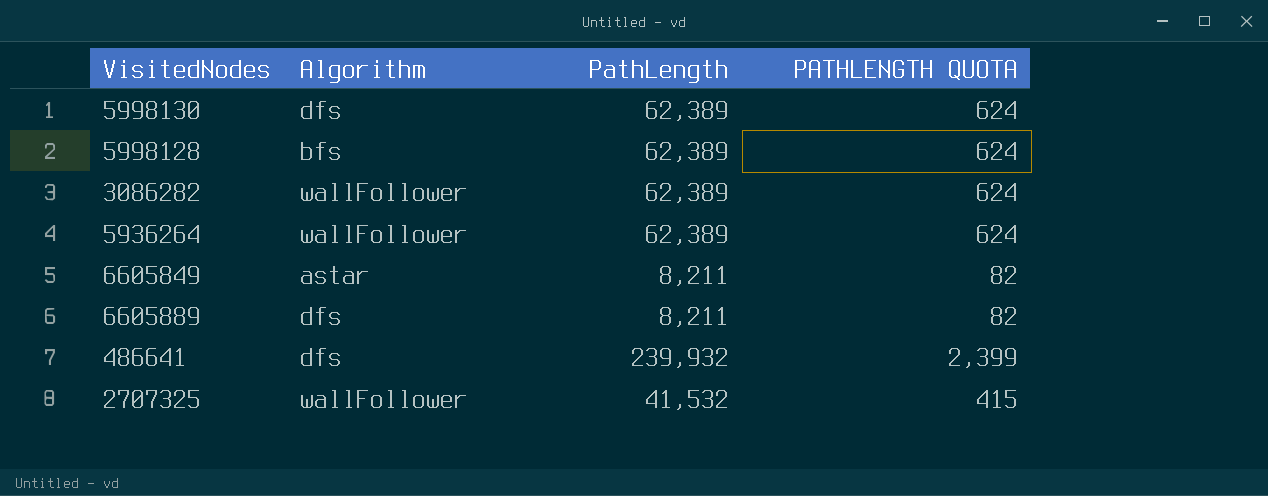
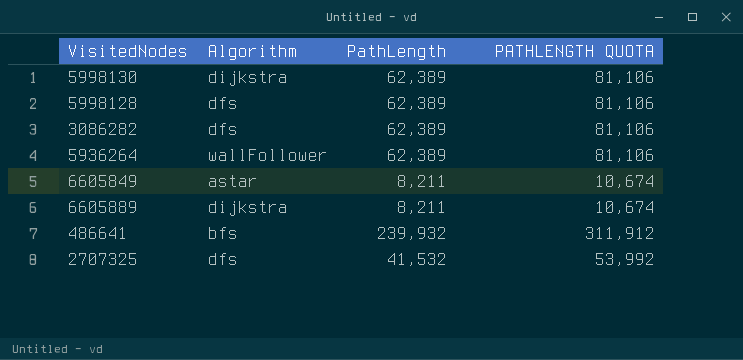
column PATHLENGTH QUOTA | formula: [PathLength] * 0.01 -> [PathLength] * 1.3
5998130 | Algorithm: dfs -> dijkstra
5998128 | Algorithm: bfs -> dfs
3086282 | Algorithm: wallFollower -> dfs
6605889 | Algorithm: dfs -> dijkstra
486641 | Algorithm: dfs -> bfs
2707325 | Algorithm: wallFollower -> dfs

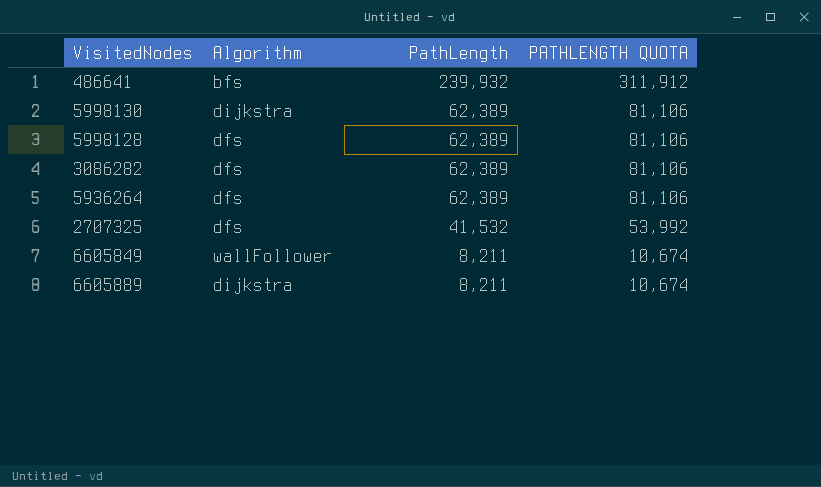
row order: none -> PathLength descending
5936264 | Algorithm: wallFollower -> dfs
6605849 | Algorithm: astar -> wallFollower

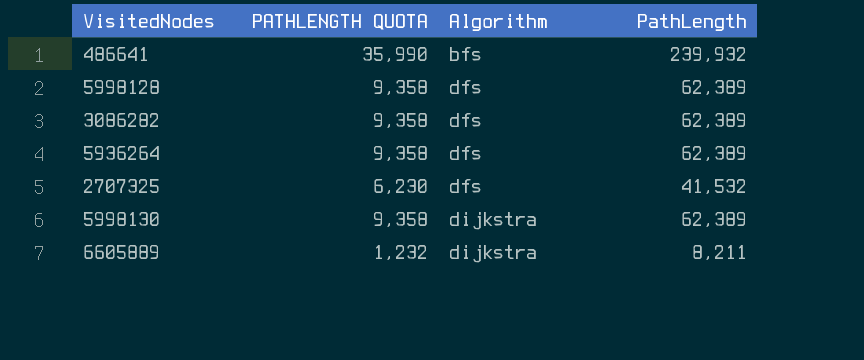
row order: PathLength descending -> Algorithm ascending
column PATHLENGTH QUOTA | formula: [PathLength] * 1.3 -> [PathLength] * 0.15
column PATHLENGTH QUOTA | position: 4 -> 2
row 6605849: wallFollower | 8,211 | 10,674 -> none

